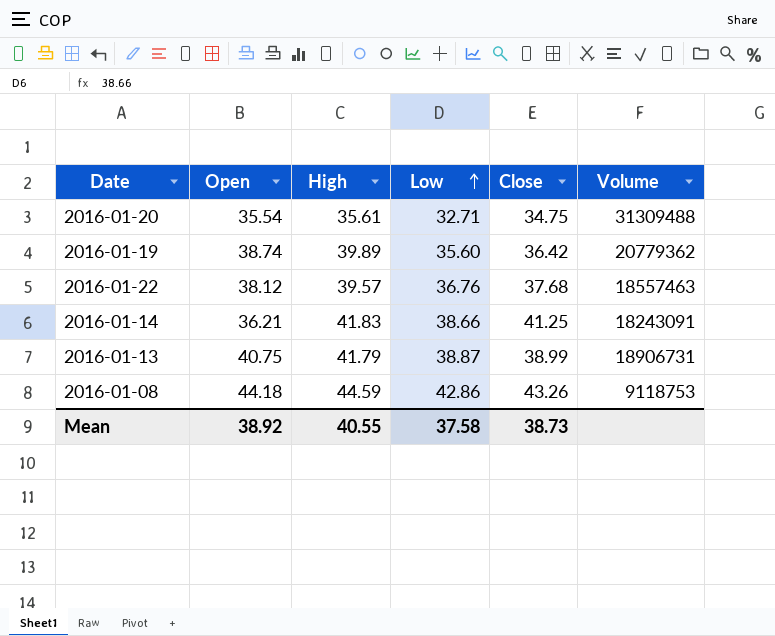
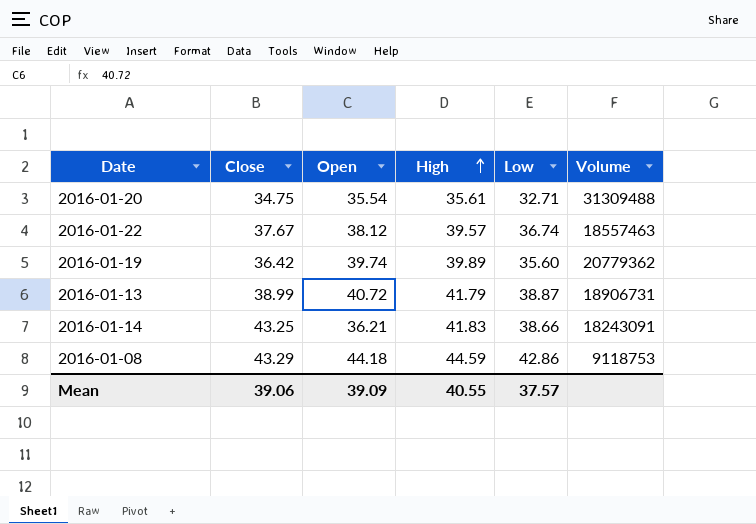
row order: Low ascending -> High ascending
column Close | position: 5 -> 2
2016-01-22 | Close: 37.68 -> 37.67
2016-01-22 | Low: 36.76 -> 36.74
2016-01-19 | Open: 38.74 -> 39.74
2016-01-13 | Open: 40.75 -> 40.72
2016-01-14 | Close: 41.25 -> 43.25
2016-01-08 | Close: 43.26 -> 43.29
Mean | Close: 38.73 -> 39.06
Mean | Open: 38.92 -> 39.09
Mean | Low: 37.58 -> 37.57

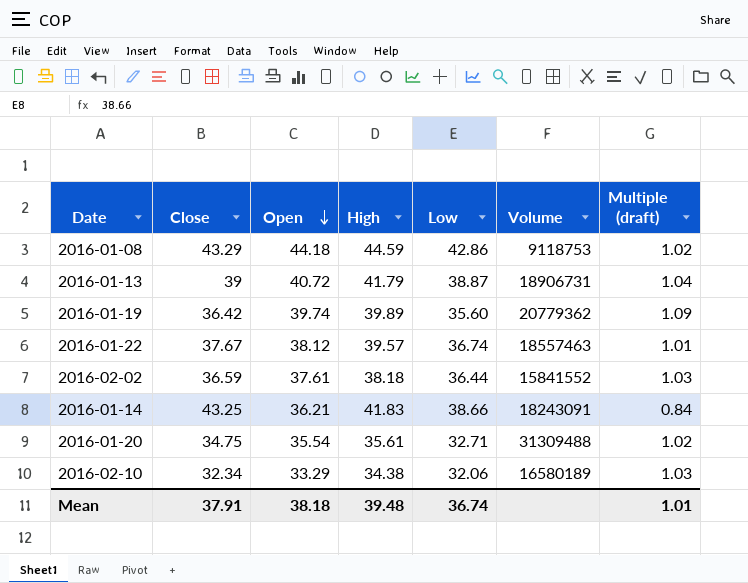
row order: High ascending -> Open descending
column Multiple (draft) | formula: none -> [Open] / [Close]
2016-01-13 | Close: 38.99 -> 39
row 2016-02-02: none -> 36.59 | 37.61 | 38.18 | 36.44 | 15841552 | 1.03
row 2016-02-10: none -> 32.34 | 33.29 | 34.38 | 32.06 | 16580189 | 1.03
Mean | Close: 39.06 -> 37.91
Mean | Open: 39.09 -> 38.18
Mean | High: 40.55 -> 39.48
Mean | Low: 37.57 -> 36.74

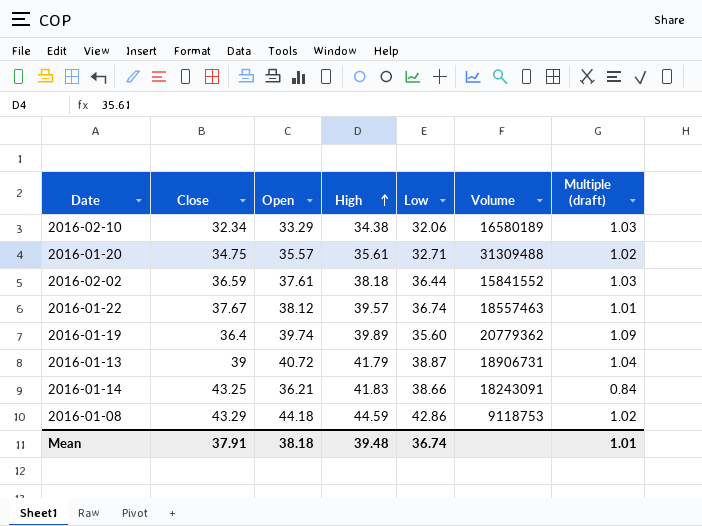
row order: Open descending -> High ascending
2016-01-20 | Open: 35.54 -> 35.57
2016-01-19 | Close: 36.42 -> 36.4

